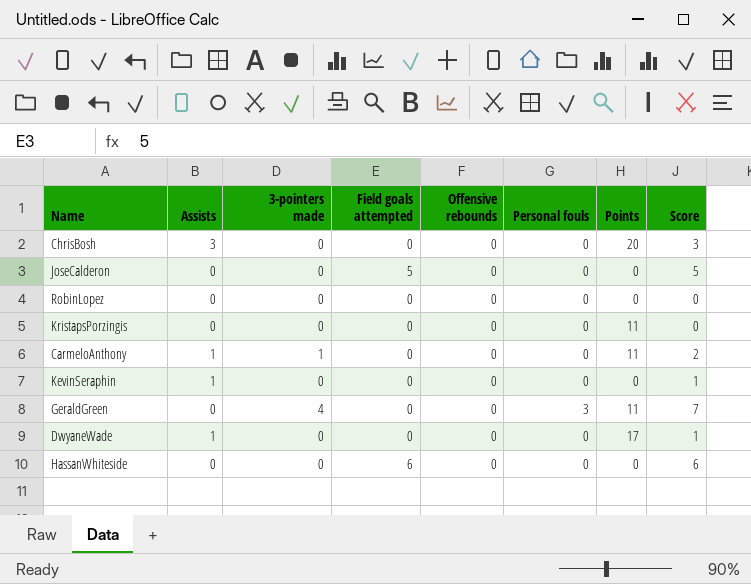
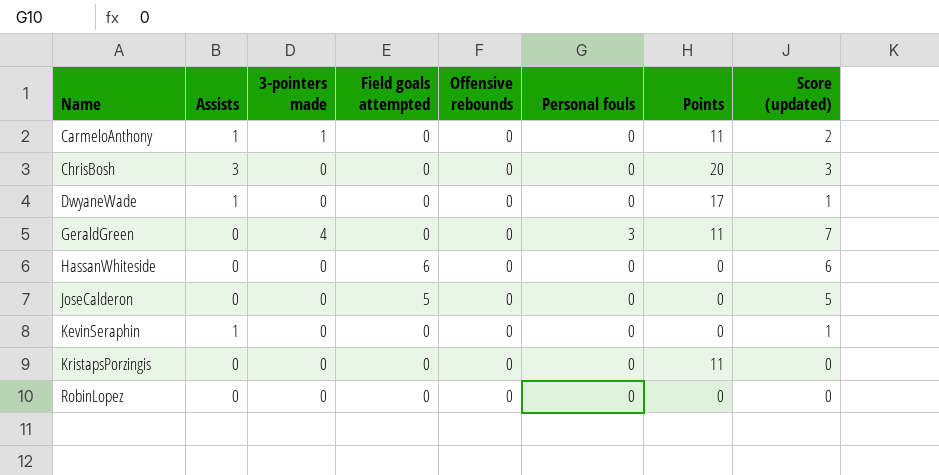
row order: none -> Name ascending
column name: Score -> Score (updated)

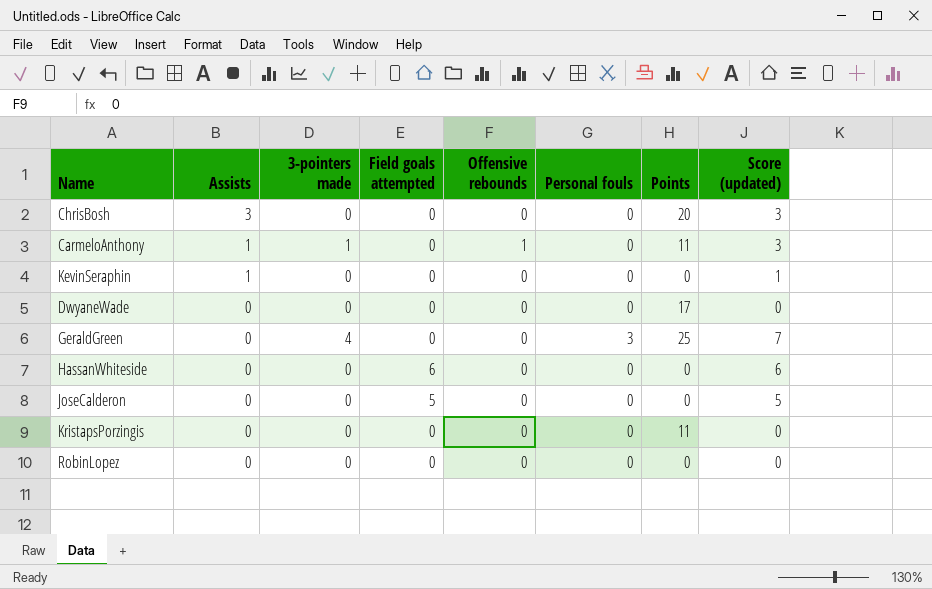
row order: Name ascending -> Assists descending
CarmeloAnthony | Offensive rebounds: 0 -> 1
CarmeloAnthony | Score (updated): 2 -> 3
DwyaneWade | Assists: 1 -> 0
DwyaneWade | Score (updated): 1 -> 0
GeraldGreen | Points: 11 -> 25

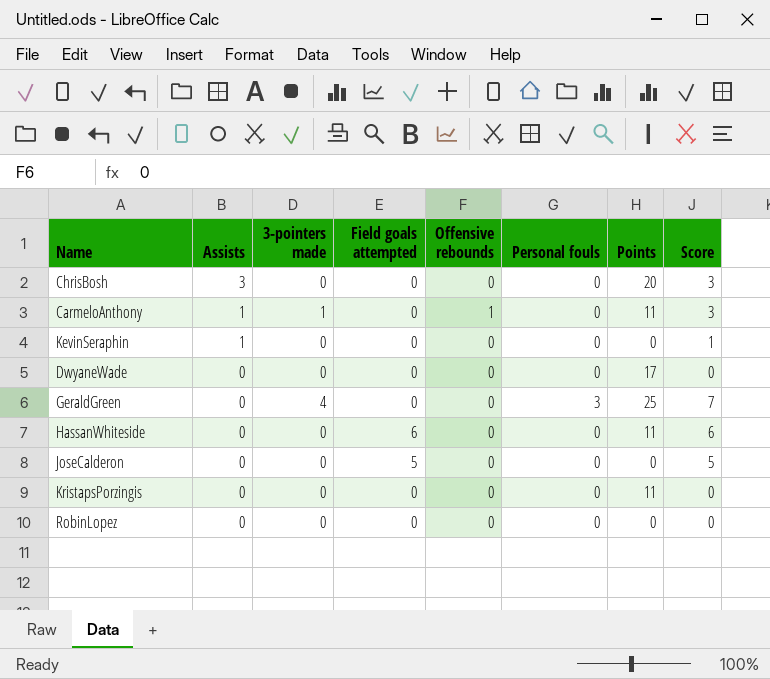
column name: Score (updated) -> Score
HassanWhiteside | Points: 0 -> 11

